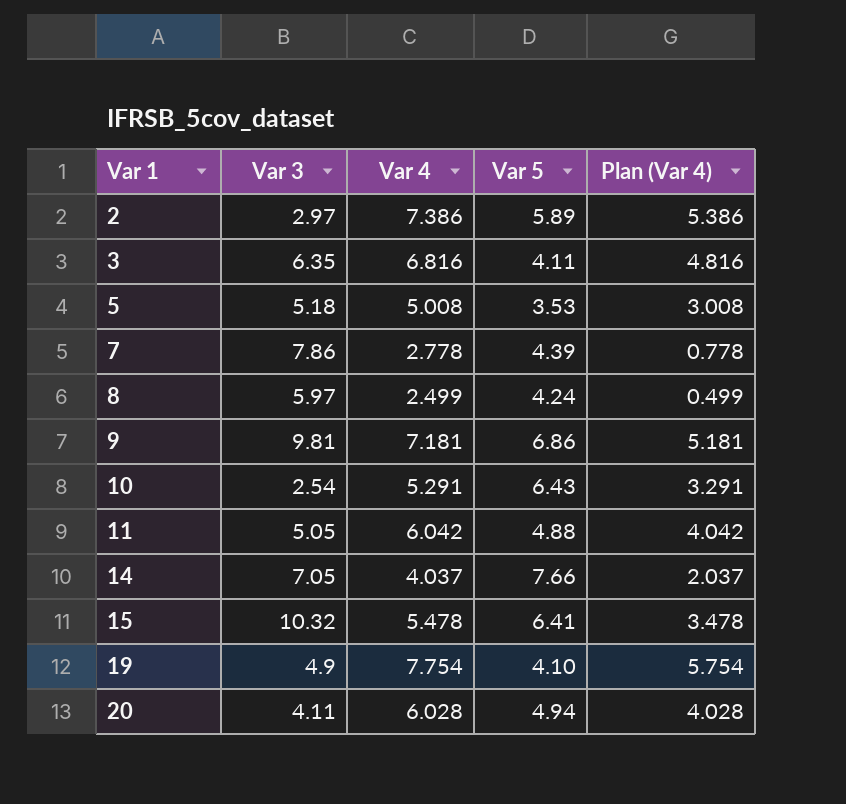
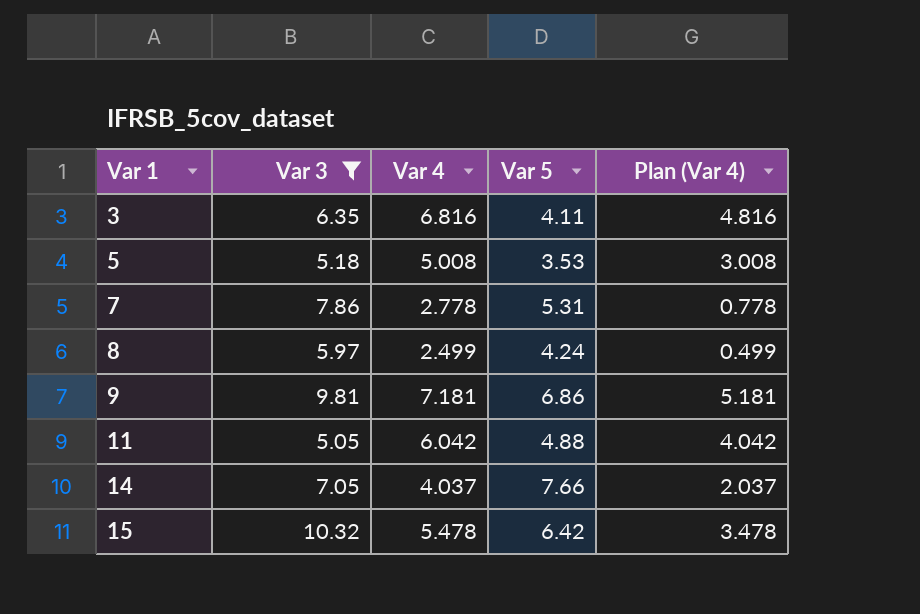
filter: none -> Var 3 >= 5.05
7 | Var 5: 4.39 -> 5.31
15 | Var 5: 6.41 -> 6.42

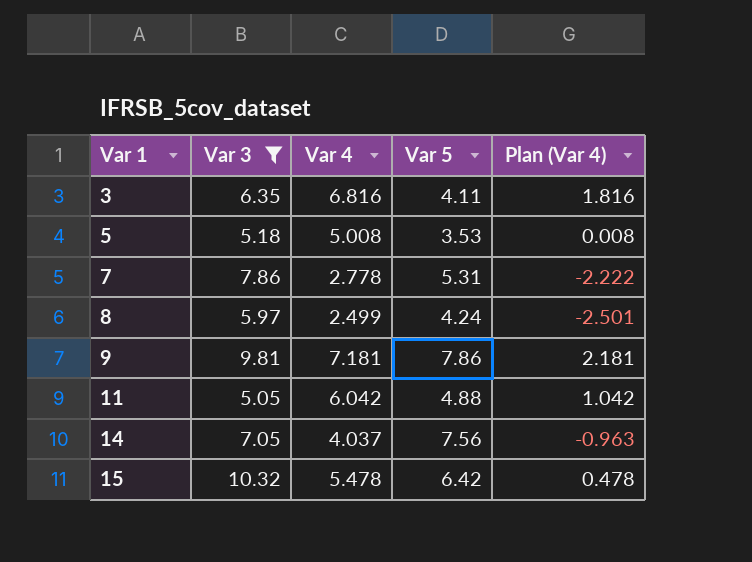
column Plan (Var 4) | formula: [Var 4] - 2 -> [Var 4] - 5
9 | Var 5: 6.86 -> 7.86
14 | Var 5: 7.66 -> 7.56

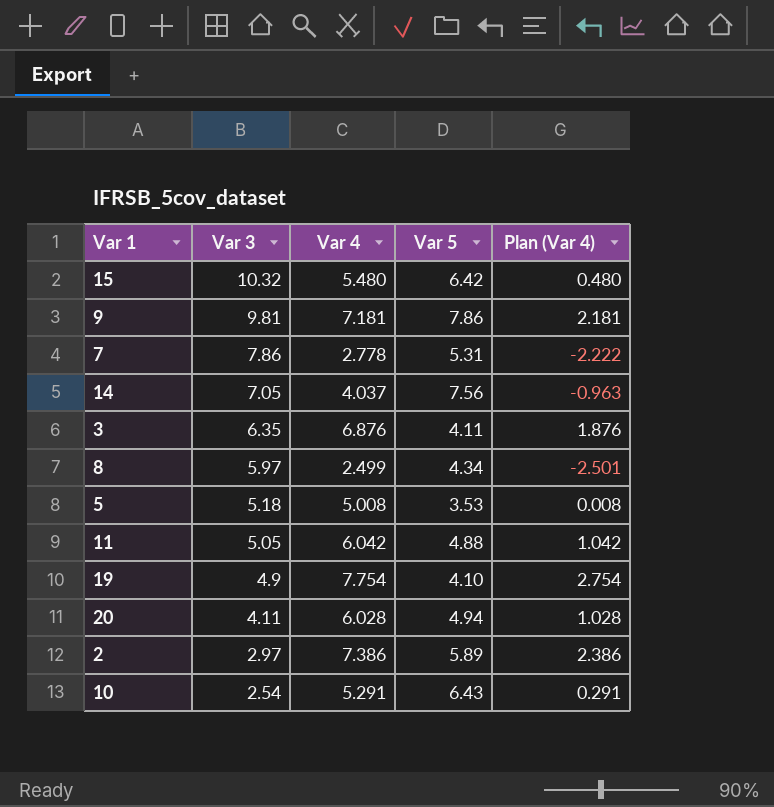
filter: Var 3 >= 5.05 -> none
row order: Var 1 ascending -> Var 3 descending
15 | Var 4: 5.478 -> 5.480
15 | Plan (Var 4): 0.478 -> 0.480
3 | Var 4: 6.816 -> 6.876
3 | Plan (Var 4): 1.816 -> 1.876
8 | Var 5: 4.24 -> 4.34

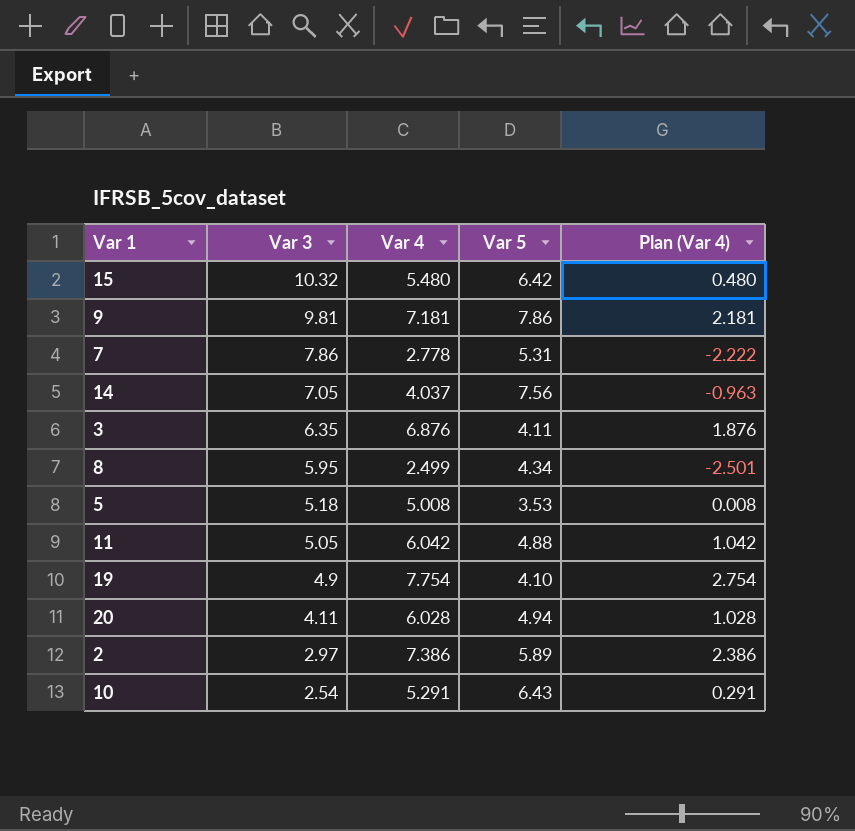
8 | Var 3: 5.97 -> 5.95

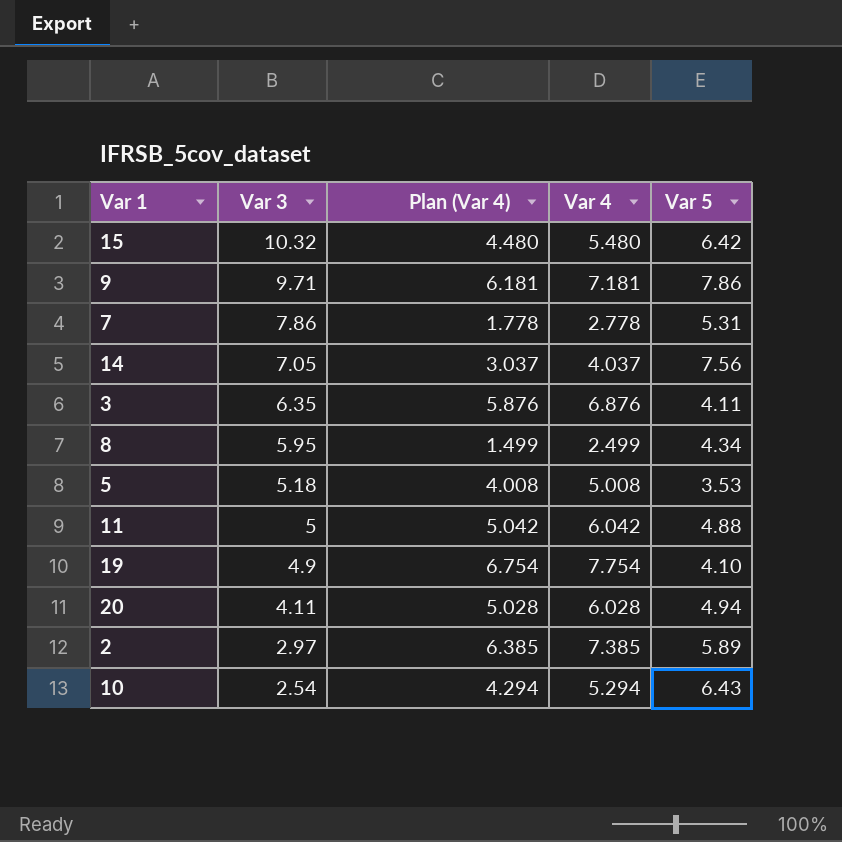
column Plan (Var 4) | formula: [Var 4] - 5 -> [Var 4] - 1
column Plan (Var 4) | position: 5 -> 3
9 | Var 3: 9.81 -> 9.71
11 | Var 3: 5.05 -> 5
2 | Var 4: 7.386 -> 7.385
10 | Var 4: 5.291 -> 5.294

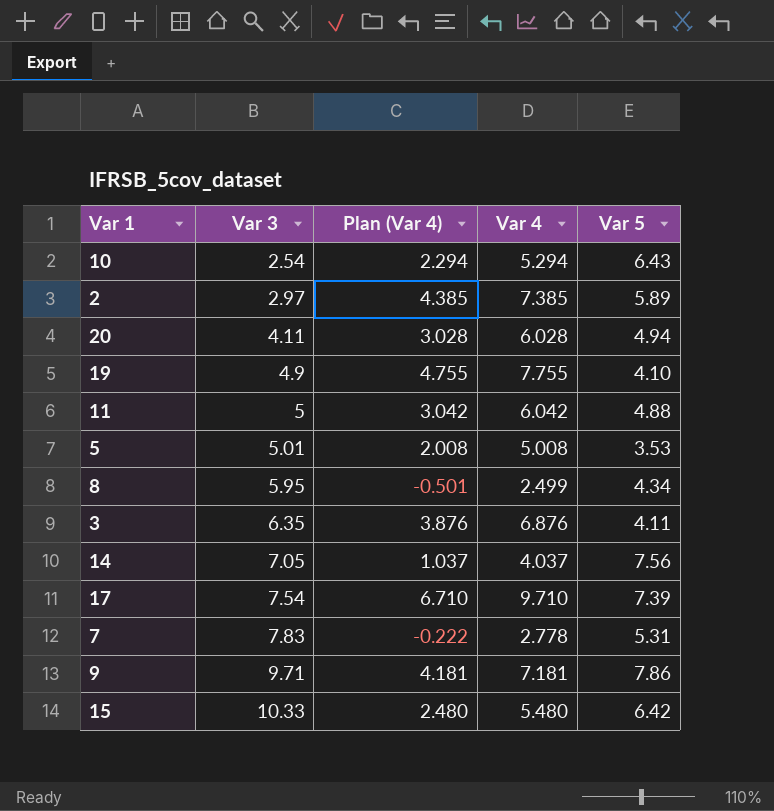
row order: Var 3 descending -> Var 3 ascending
column Plan (Var 4) | formula: [Var 4] - 1 -> [Var 4] - 3
19 | Var 4: 7.754 -> 7.755
5 | Var 3: 5.18 -> 5.01
row 17: none -> 7.54 | 6.710 | 9.710 | 7.39
7 | Var 3: 7.86 -> 7.83
15 | Var 3: 10.32 -> 10.33

